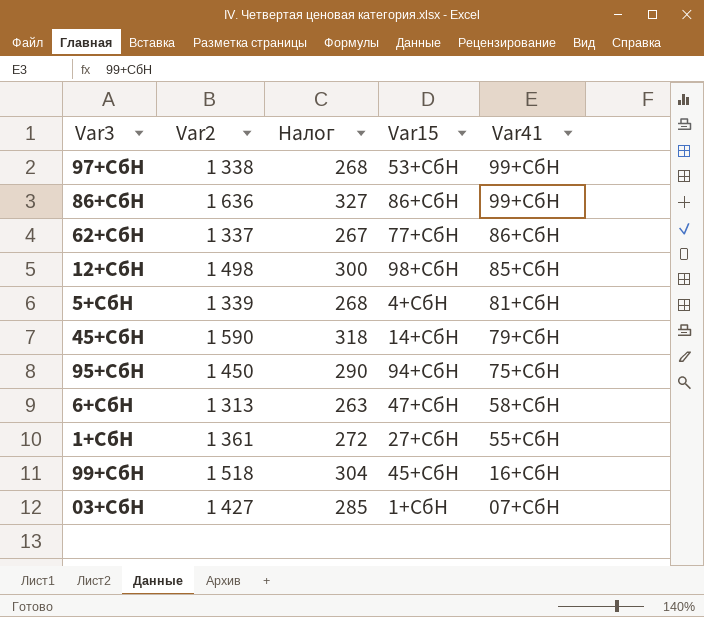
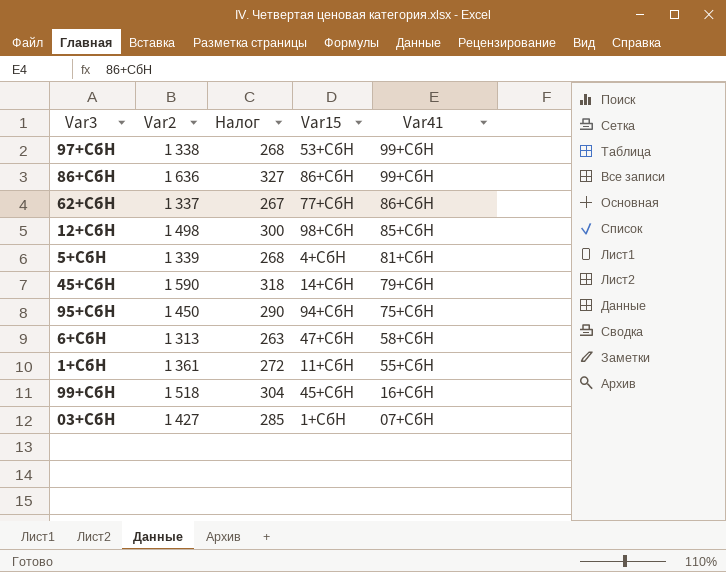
1+СбН | Var15: 27+СбН -> 11+СбН

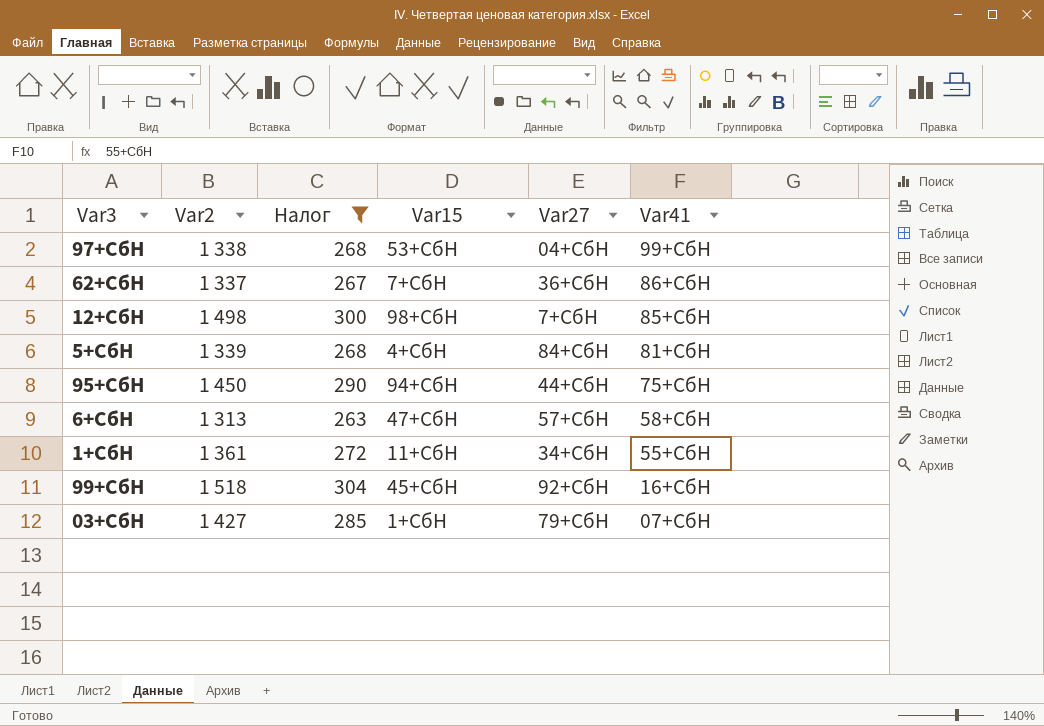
filter: none -> Налог <= 304
column Var27 | position: none -> 5
62+СбН | Var15: 77+СбН -> 7+СбН

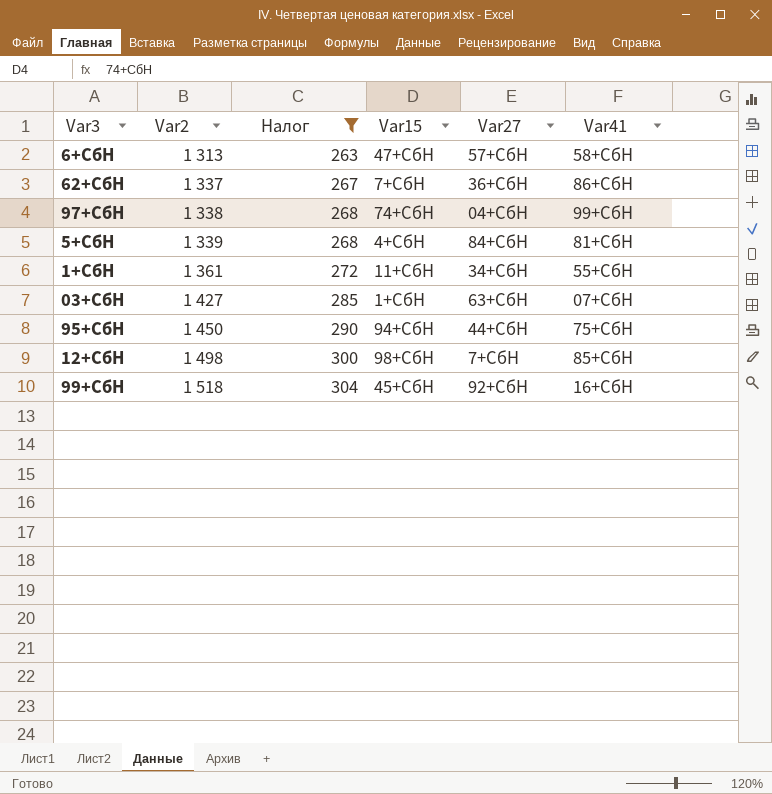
row order: Var41 descending -> Var2 ascending
97+СбН | Var15: 53+СбН -> 74+СбН
03+СбН | Var27: 79+СбН -> 63+СбН

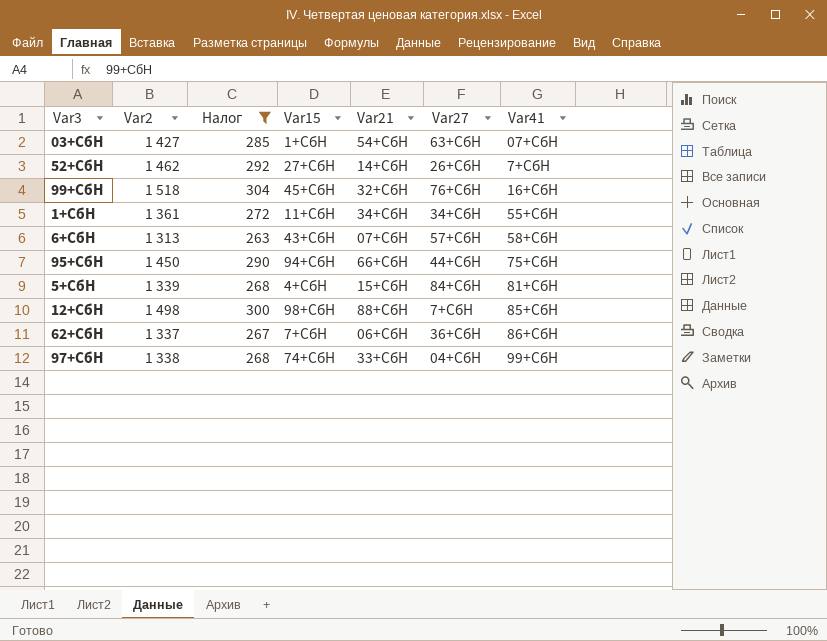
row order: Var2 ascending -> Var41 ascending
column Var21 | position: none -> 5
row 52+СбН: none -> 1 462 | 292 | 27+СбН | 14+СбН | 26+СбН | 7+СбН
99+СбН | Var27: 92+СбН -> 76+СбН
6+СбН | Var15: 47+СбН -> 43+СбН

